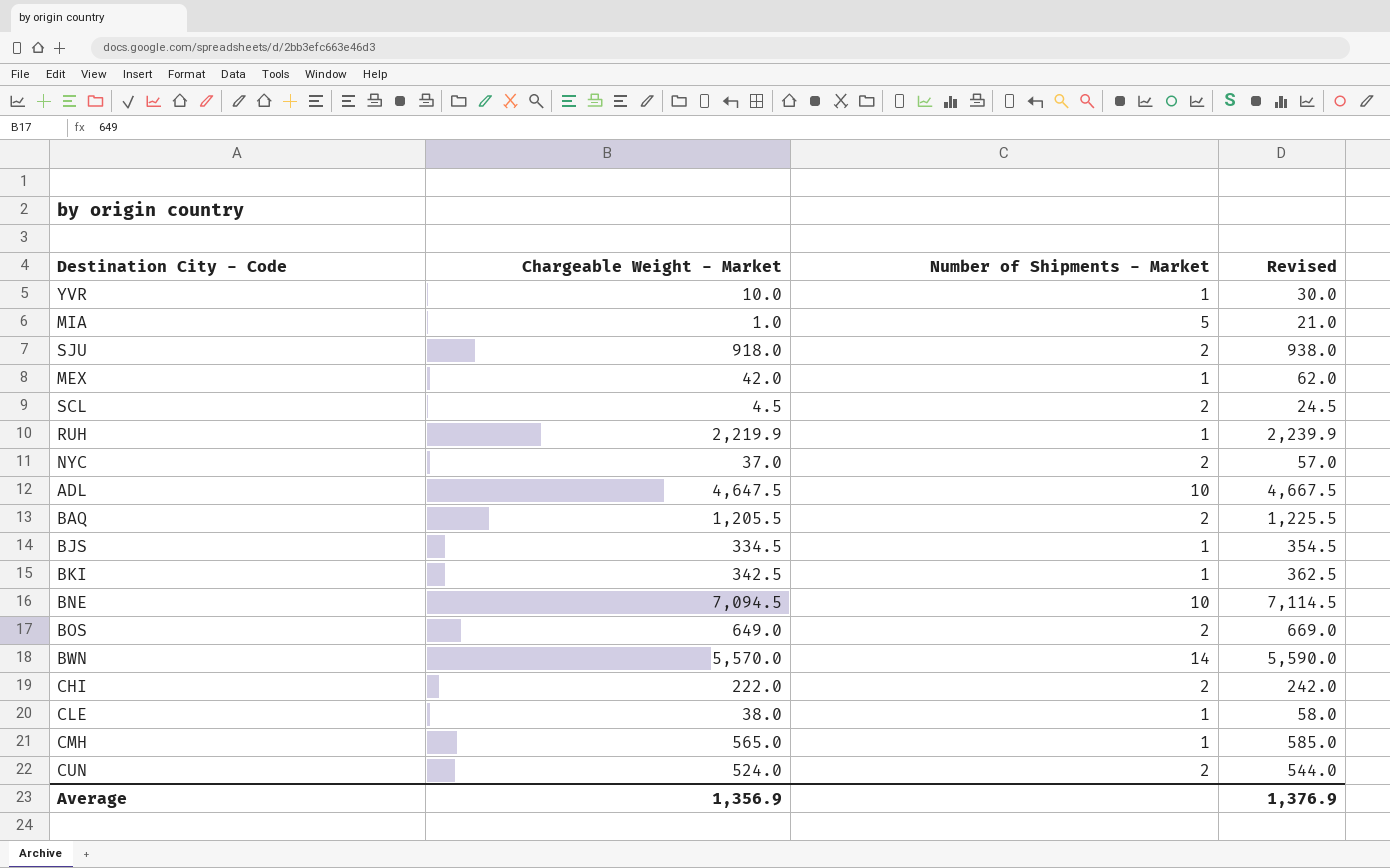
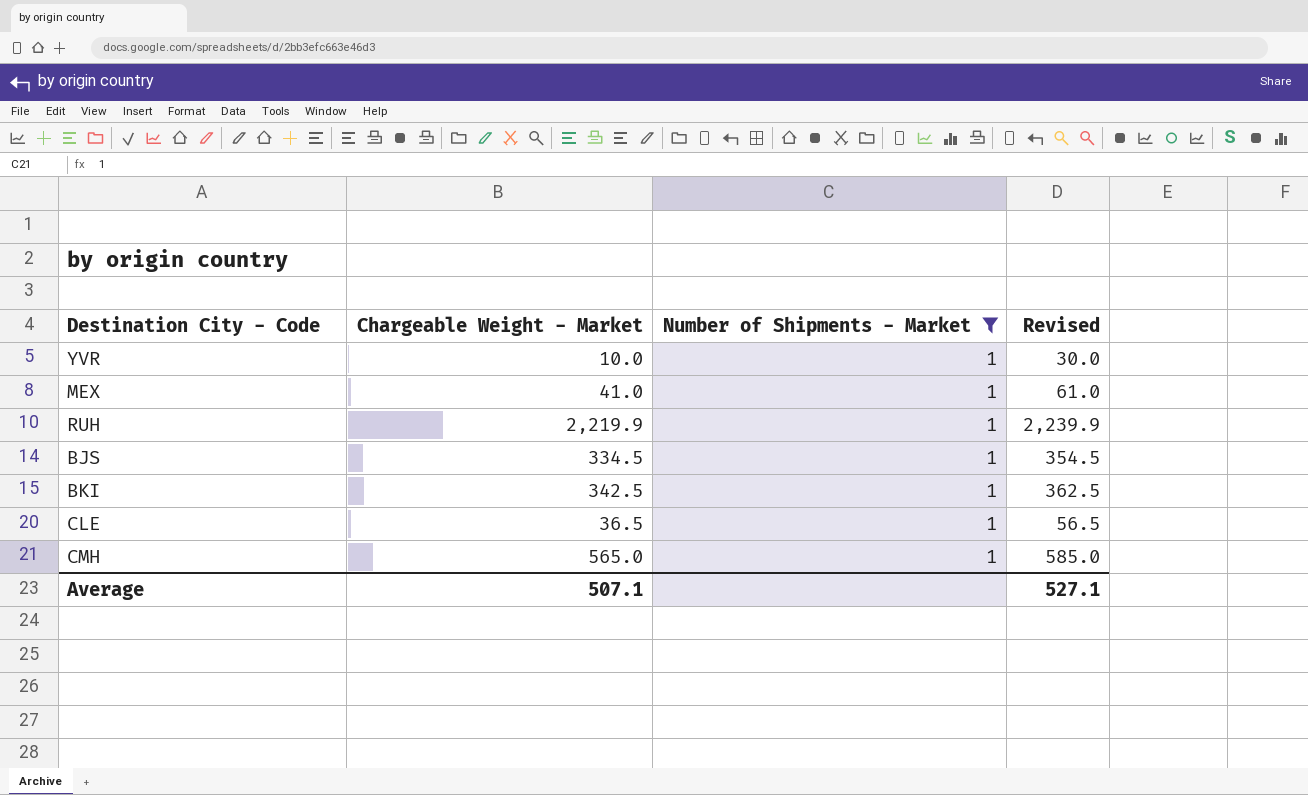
filter: none -> Number of Shipments - Market = 1
MEX | Chargeable Weight - Market: 42.0 -> 41.0
MEX | Revised: 62.0 -> 61.0
CLE | Chargeable Weight - Market: 38.0 -> 36.5
CLE | Revised: 58.0 -> 56.5
Average | Chargeable Weight - Market: 1,356.9 -> 507.1
Average | Revised: 1,376.9 -> 527.1

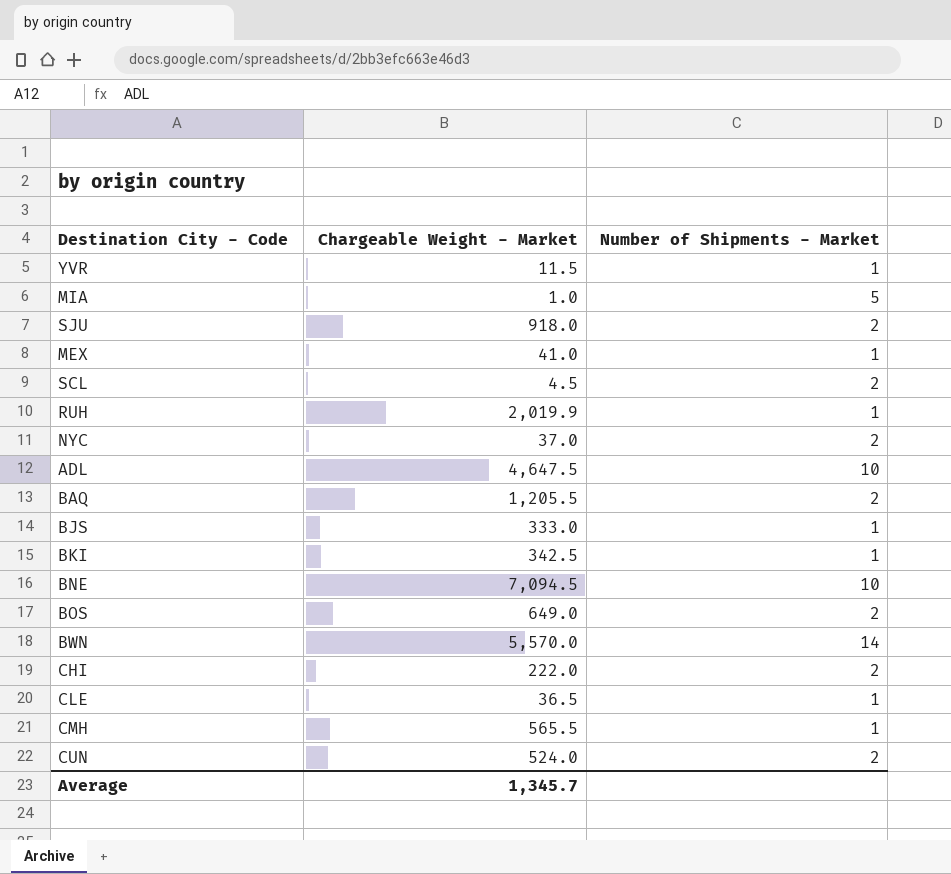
filter: Number of Shipments - Market = 1 -> none
column Revised | formula: [Chargeable Weight - Market] + 20 -> none
YVR | Chargeable Weight - Market: 10.0 -> 11.5
RUH | Chargeable Weight - Market: 2,219.9 -> 2,019.9
BJS | Chargeable Weight - Market: 334.5 -> 333.0
CMH | Chargeable Weight - Market: 565.0 -> 565.5
Average | Chargeable Weight - Market: 507.1 -> 1,345.7

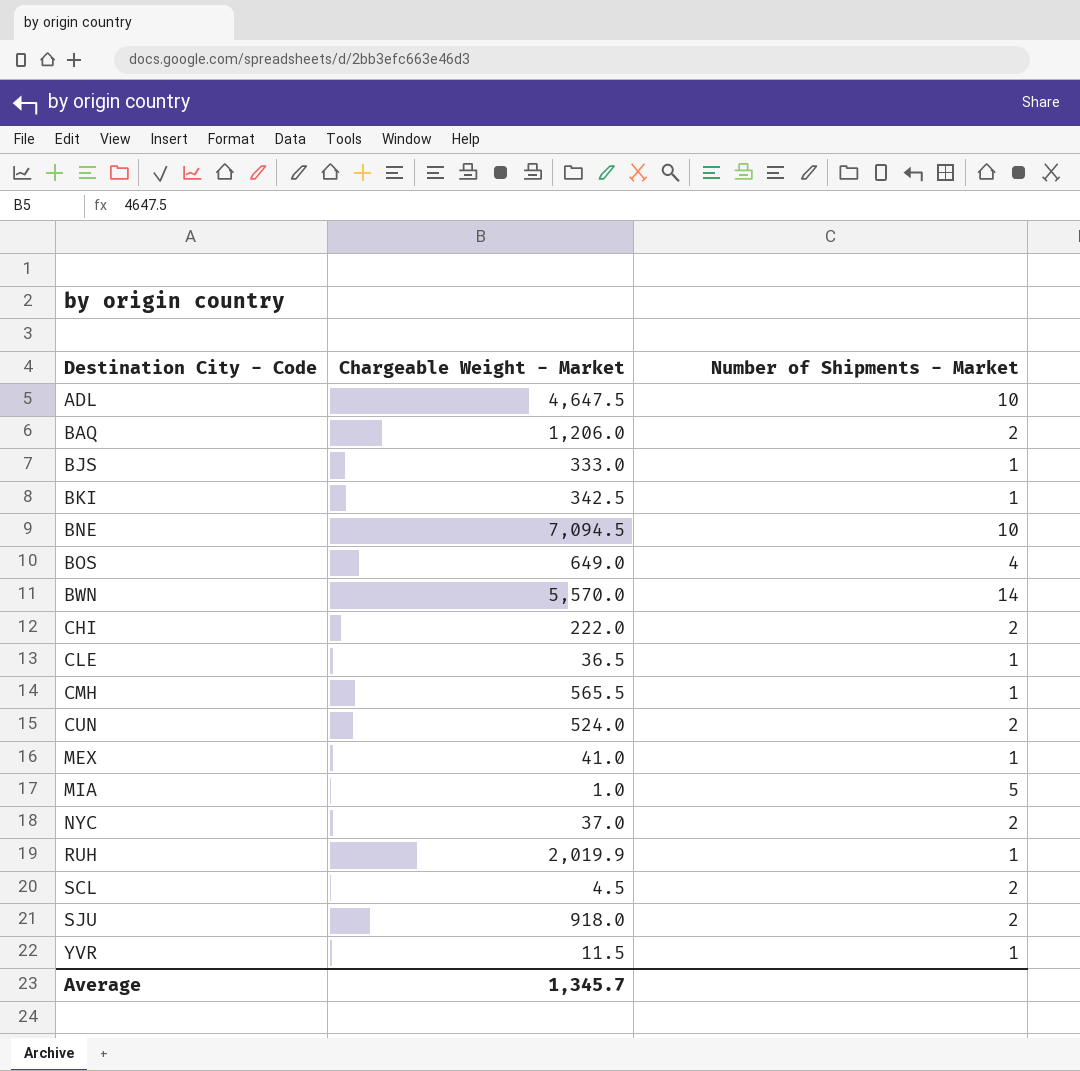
row order: none -> Destination City - Code ascending
BAQ | Chargeable Weight - Market: 1,205.5 -> 1,206.0
BOS | Number of Shipments - Market: 2 -> 4

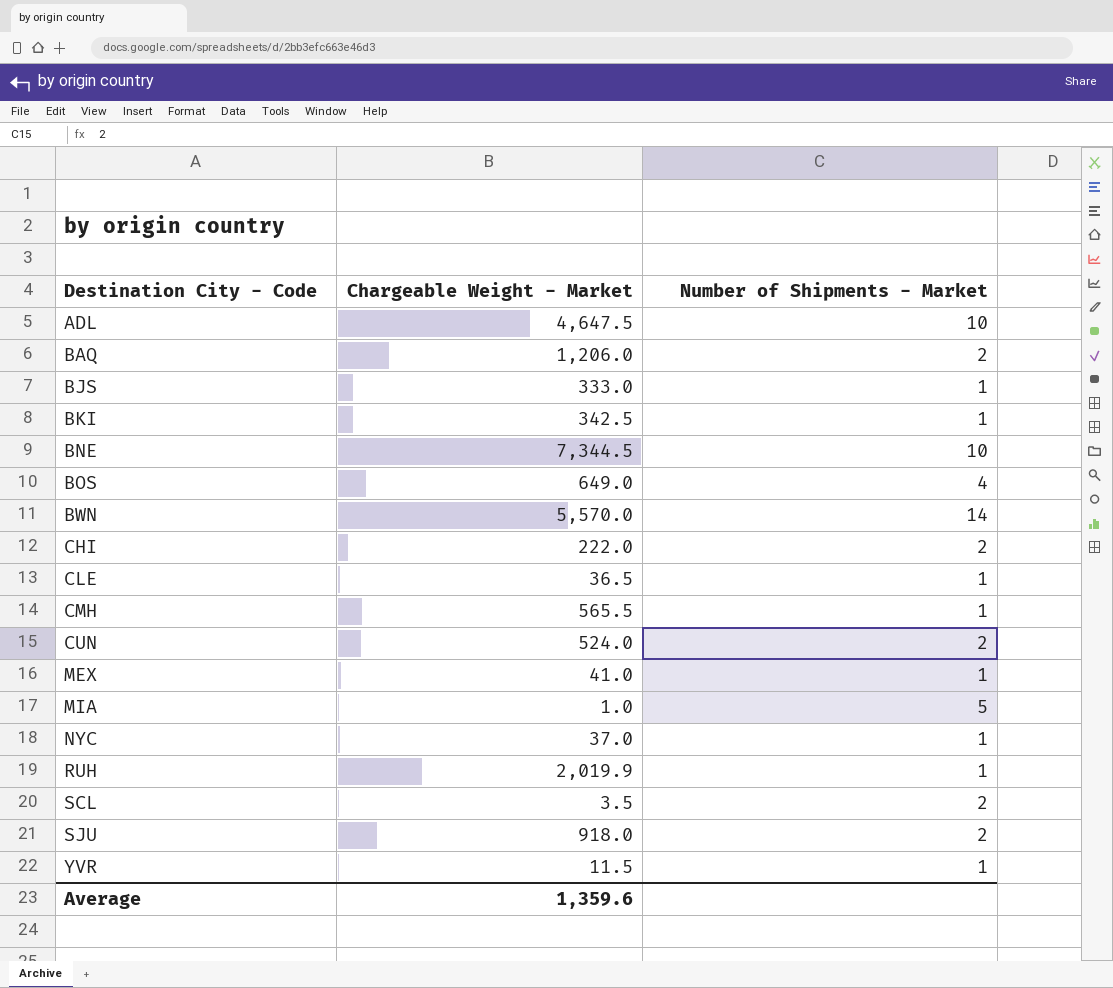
BNE | Chargeable Weight - Market: 7,094.5 -> 7,344.5
NYC | Number of Shipments - Market: 2 -> 1
SCL | Chargeable Weight - Market: 4.5 -> 3.5
Average | Chargeable Weight - Market: 1,345.7 -> 1,359.6

